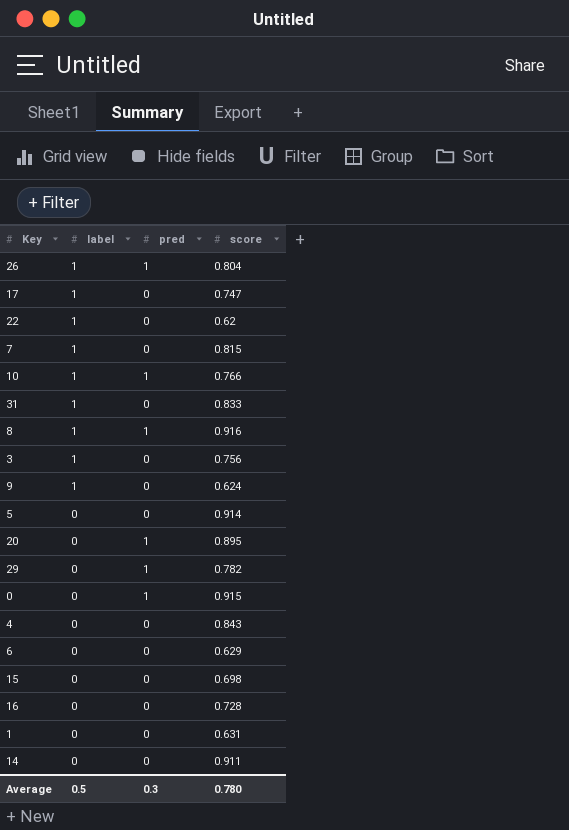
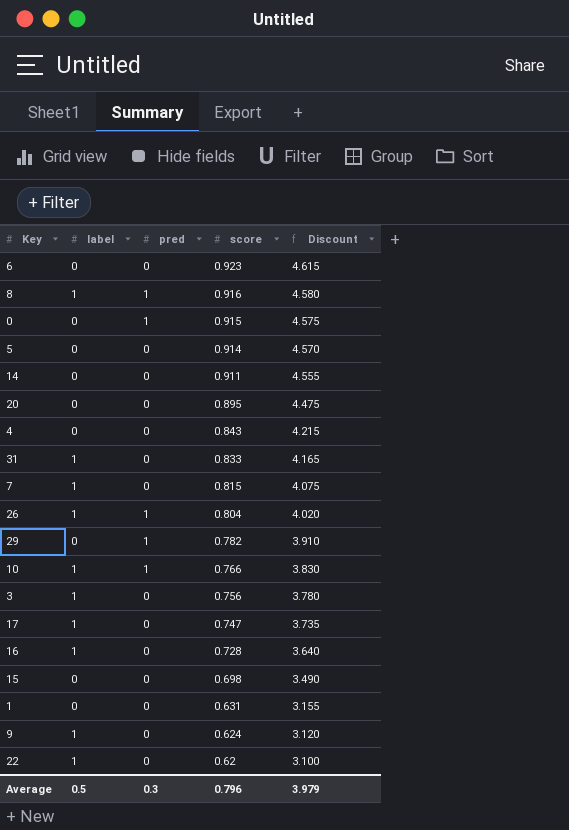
row order: label descending -> score descending
column Discount | formula: none -> [score] * 5
6 | score: 0.629 -> 0.923
20 | pred: 1 -> 0
16 | label: 0 -> 1
Average | score: 0.780 -> 0.796

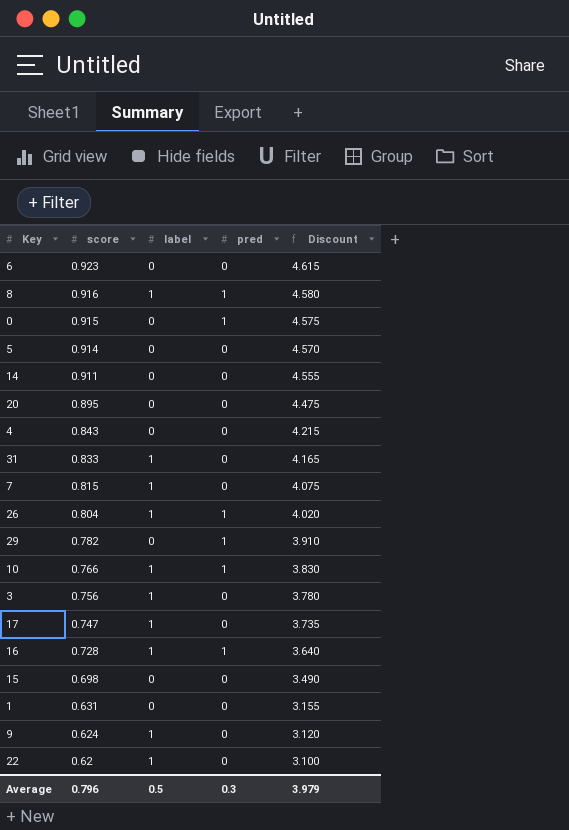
column score | position: 4 -> 2
16 | pred: 0 -> 1

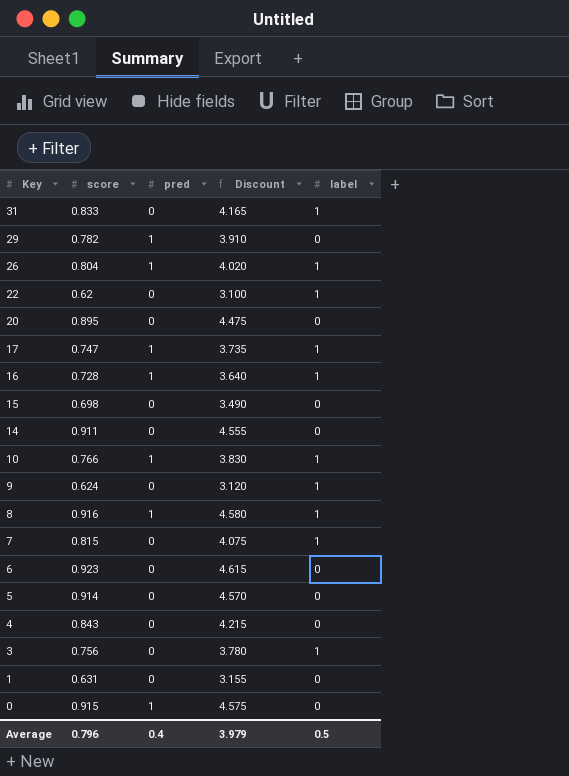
row order: score descending -> Key descending
column label | position: 3 -> 5
17 | pred: 0 -> 1
Average | pred: 0.3 -> 0.4

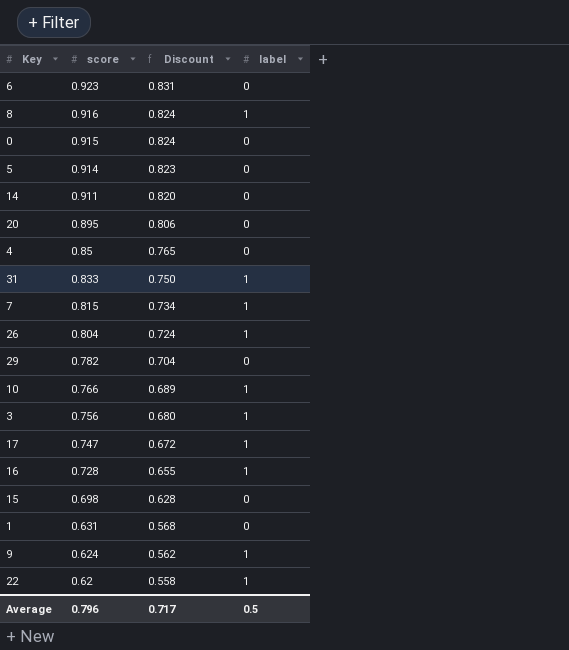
row order: Key descending -> score descending
column pred | position: 3 -> none
column Discount | formula: [score] * 5 -> [score] * 0.9
4 | score: 0.843 -> 0.85
Average | Discount: 3.979 -> 0.717

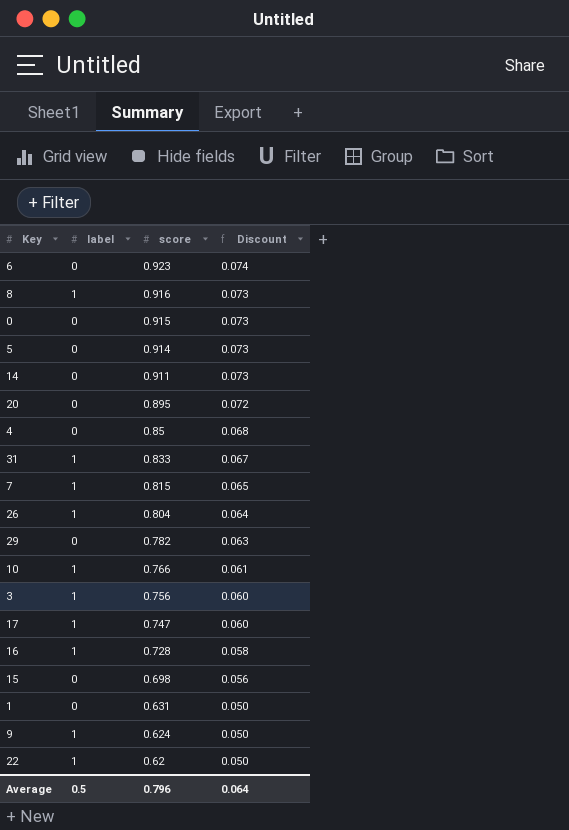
column label | position: 4 -> 2
column Discount | formula: [score] * 0.9 -> [score] * 0.08
Average | Discount: 0.717 -> 0.064

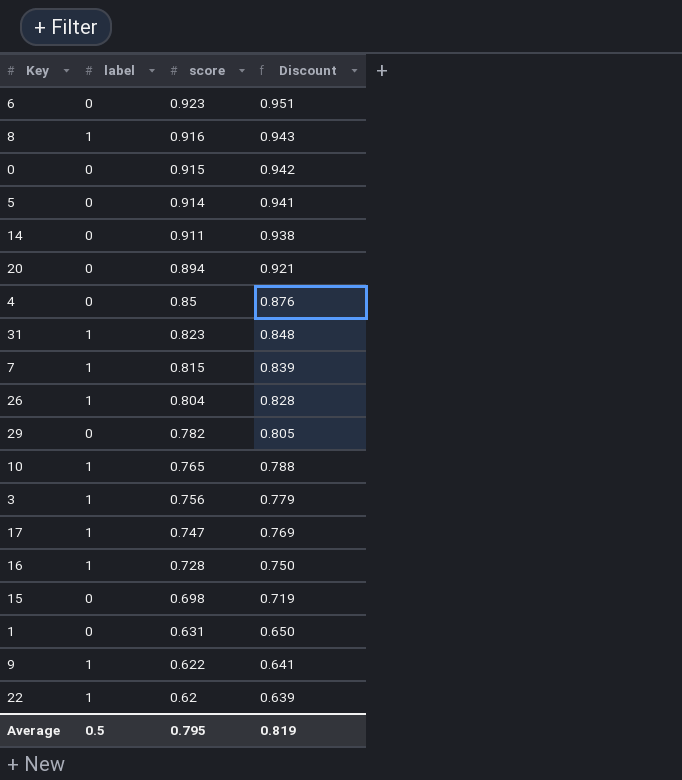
column Discount | formula: [score] * 0.08 -> [score] * 1.03
20 | score: 0.895 -> 0.894
31 | score: 0.833 -> 0.823
10 | score: 0.766 -> 0.765
9 | score: 0.624 -> 0.622
Average | score: 0.796 -> 0.795
Average | Discount: 0.064 -> 0.819

